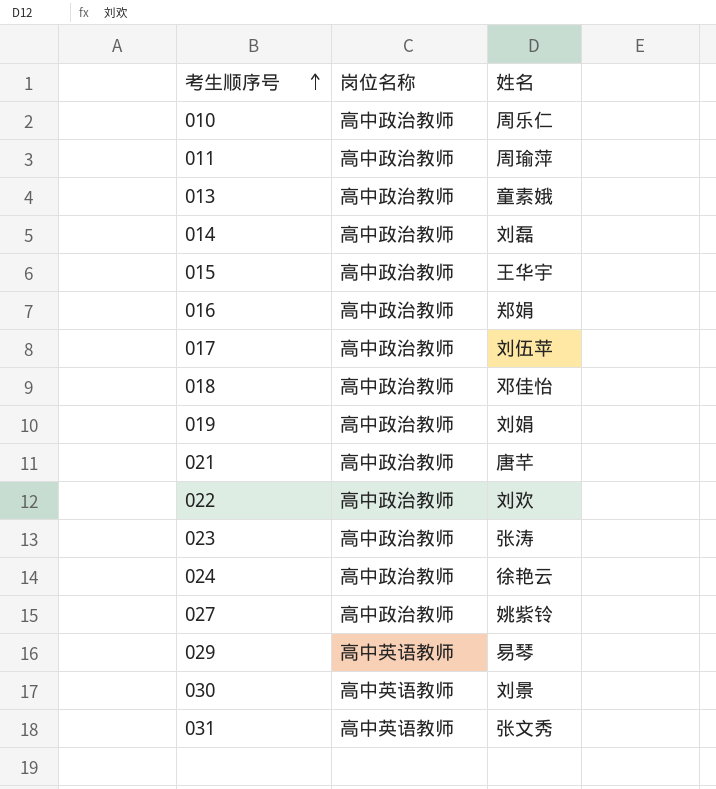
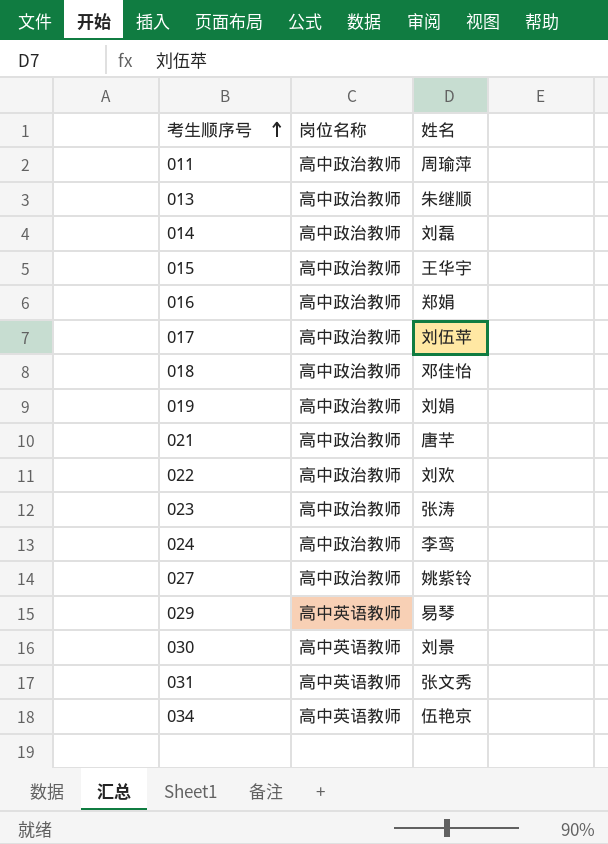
row 010: 高中政治教师 | 周乐仁 -> none
013 | 姓名: 童素娥 -> 朱继顺
024 | 姓名: 徐艳云 -> 李鸾
row 034: none -> 高中英语教师 | 伍艳京

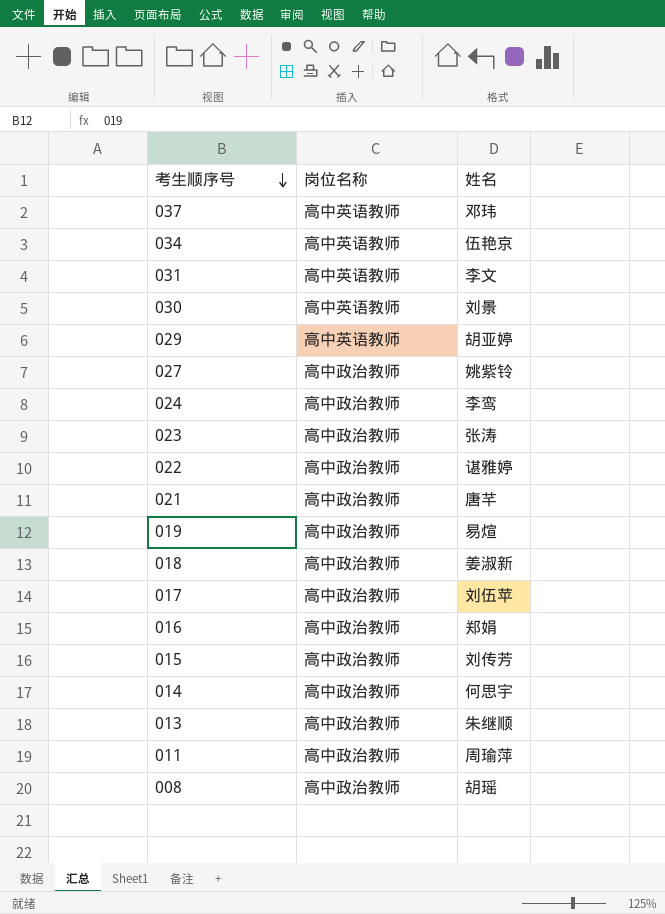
row order: 考生顺序号 ascending -> 考生顺序号 descending
row 037: none -> 高中英语教师 | 邓玮
031 | 姓名: 张文秀 -> 李文
029 | 姓名: 易琴 -> 胡亚婷
022 | 姓名: 刘欢 -> 谌雅婷
019 | 姓名: 刘娟 -> 易煊
018 | 姓名: 邓佳怡 -> 姜淑新
015 | 姓名: 王华宇 -> 刘传芳
014 | 姓名: 刘磊 -> 何思宇
row 008: none -> 高中政治教师 | 胡瑶

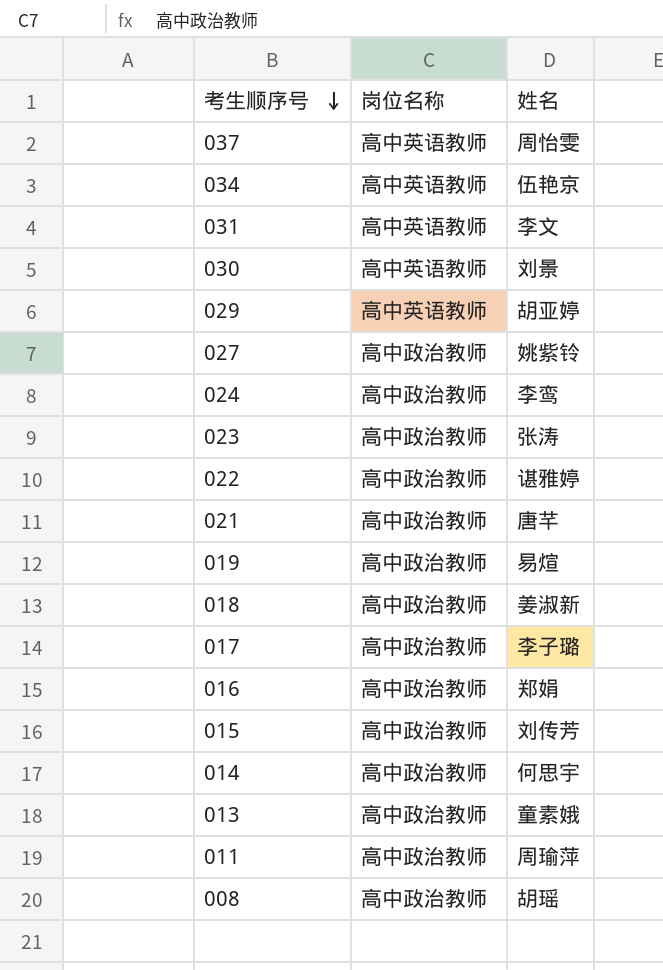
037 | 姓名: 邓玮 -> 周怡雯
017 | 姓名: 刘伍苹 -> 李子璐
013 | 姓名: 朱继顺 -> 童素娥

